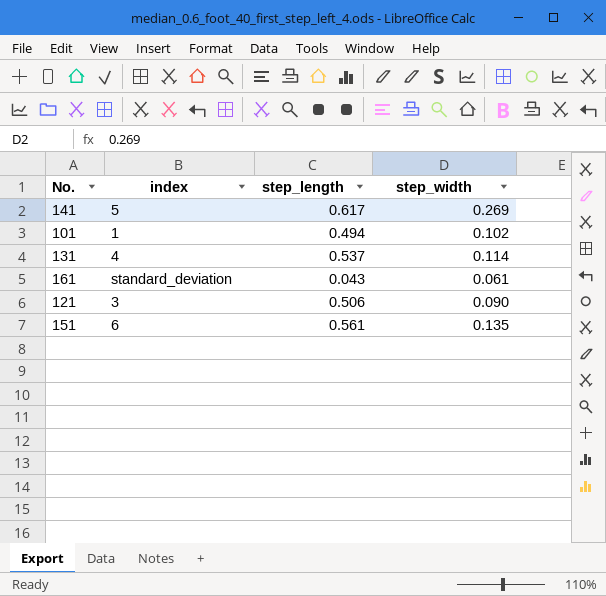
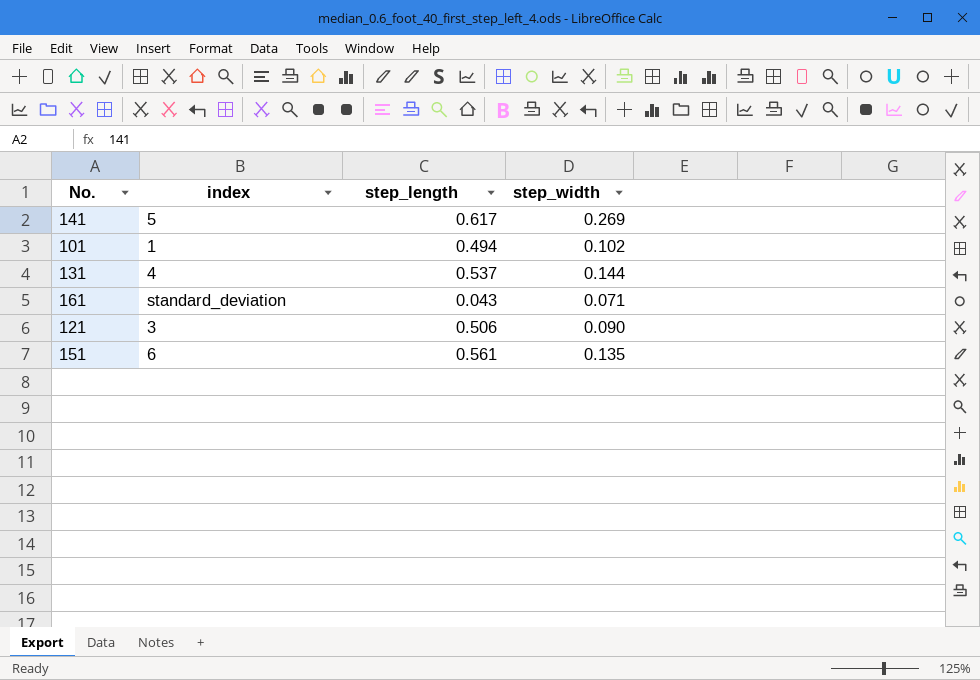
131 | step_width: 0.114 -> 0.144
161 | step_width: 0.061 -> 0.071

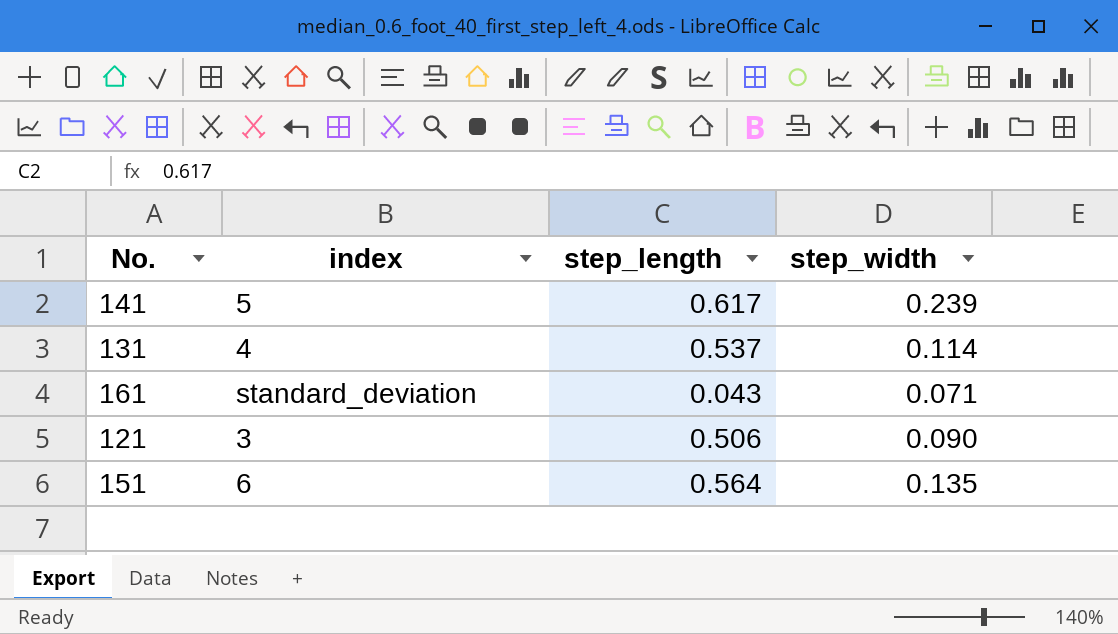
row 101: 1 | 0.494 | 0.102 -> none
141 | step_width: 0.269 -> 0.239
131 | step_width: 0.144 -> 0.114
151 | step_length: 0.561 -> 0.564

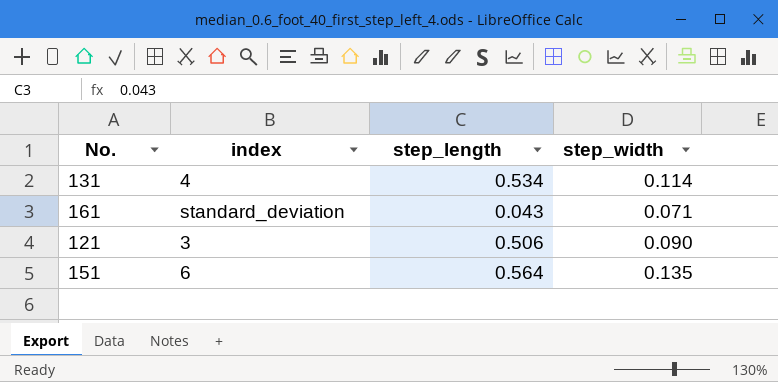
row 141: 5 | 0.617 | 0.239 -> none
131 | step_length: 0.537 -> 0.534

